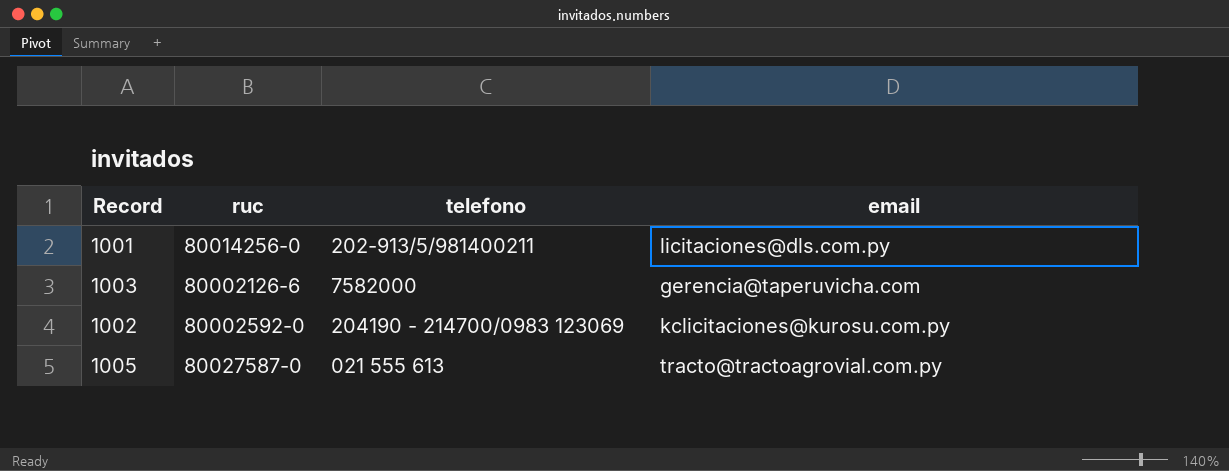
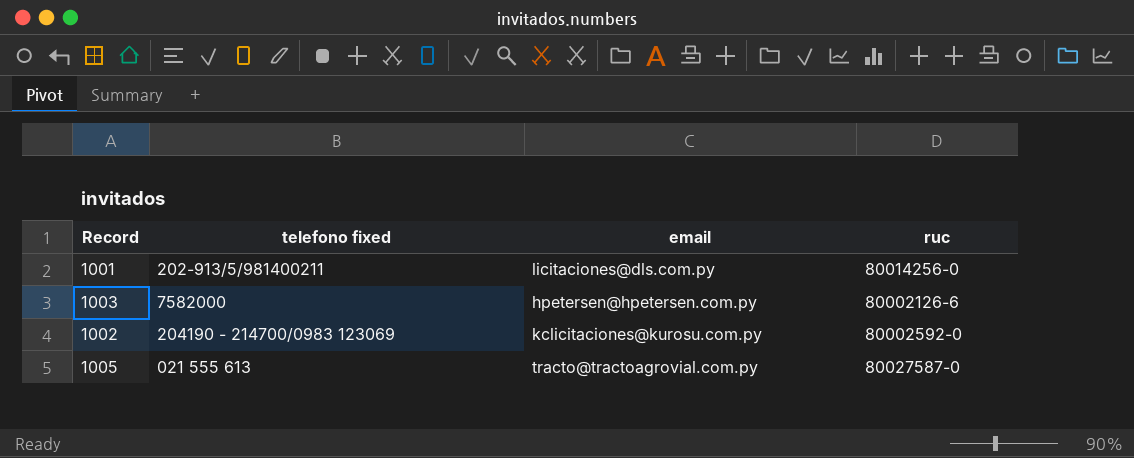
column name: telefono -> telefono fixed
column ruc | position: 2 -> 4
1003 | email: gerencia@taperuvicha.com -> hpetersen@hpetersen.com.py

